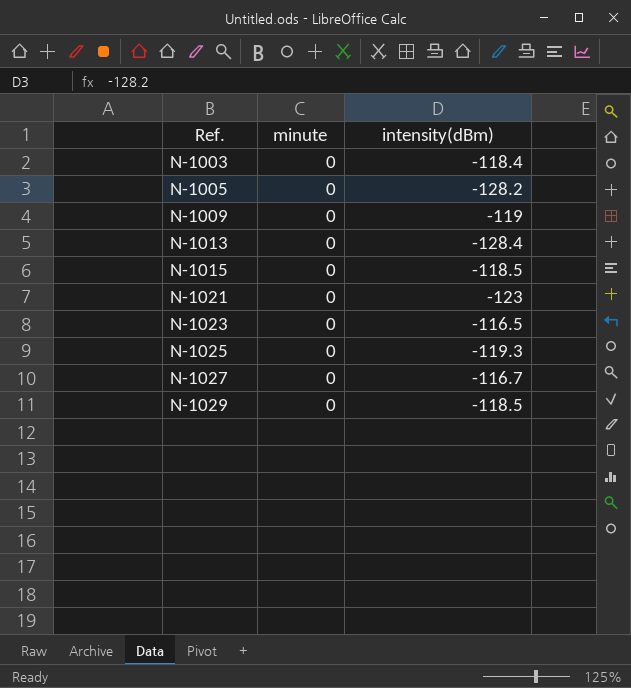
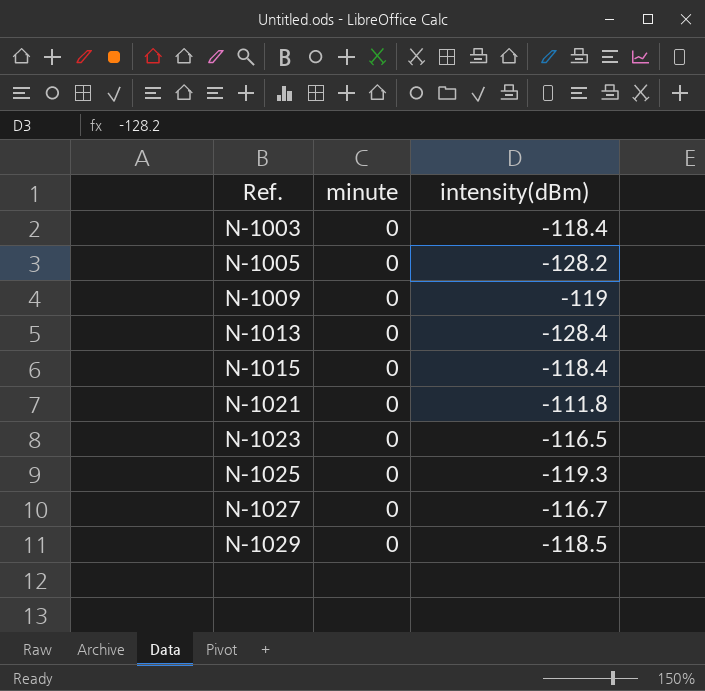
N-1015 | intensity(dBm): -118.5 -> -118.4
N-1021 | intensity(dBm): -123 -> -111.8

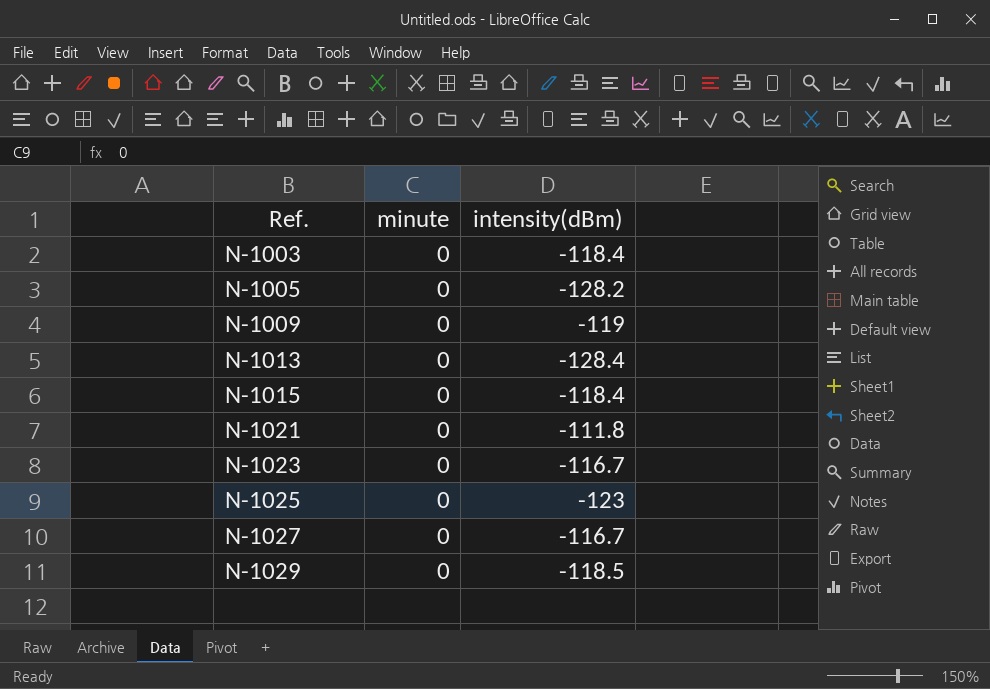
N-1023 | intensity(dBm): -116.5 -> -116.7
N-1025 | intensity(dBm): -119.3 -> -123

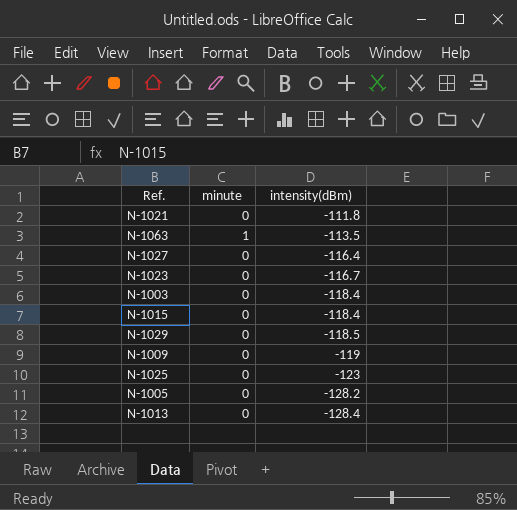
row order: Ref. ascending -> intensity(dBm) descending
row N-1063: none -> 1 | -113.5
N-1027 | intensity(dBm): -116.7 -> -116.4

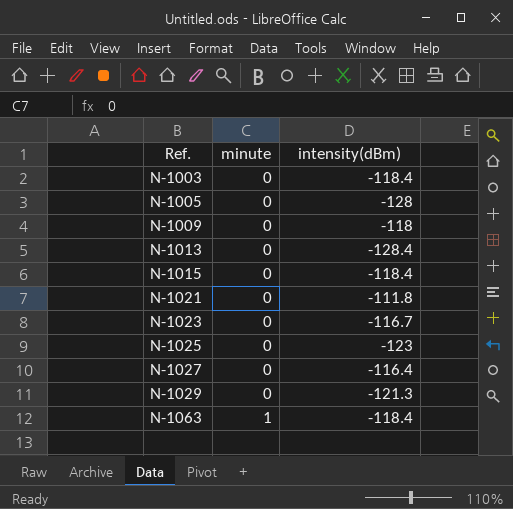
row order: intensity(dBm) descending -> Ref. ascending
N-1005 | intensity(dBm): -128.2 -> -128
N-1009 | intensity(dBm): -119 -> -118
N-1029 | intensity(dBm): -118.5 -> -121.3
N-1063 | intensity(dBm): -113.5 -> -118.4

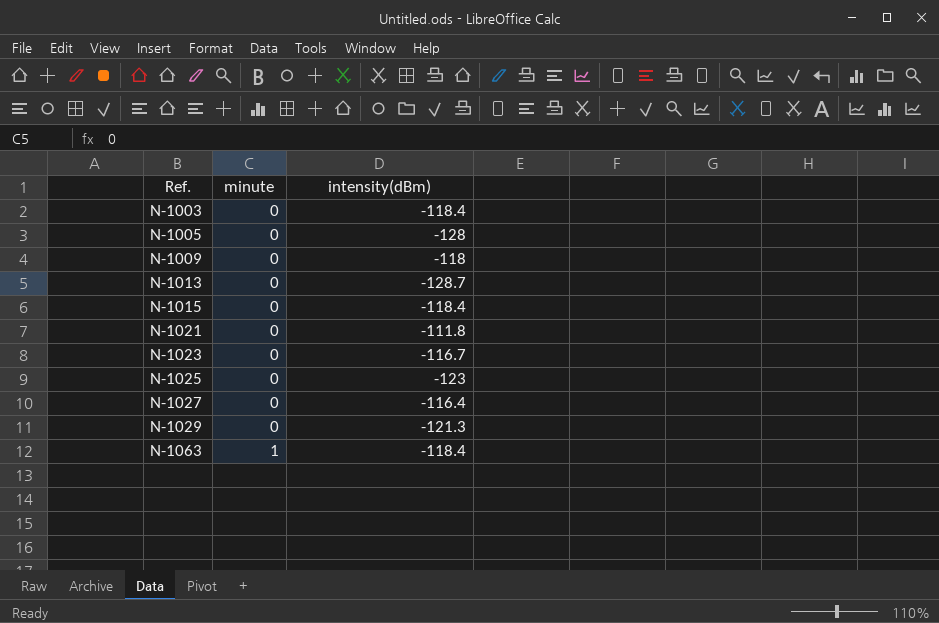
N-1013 | intensity(dBm): -128.4 -> -128.7

